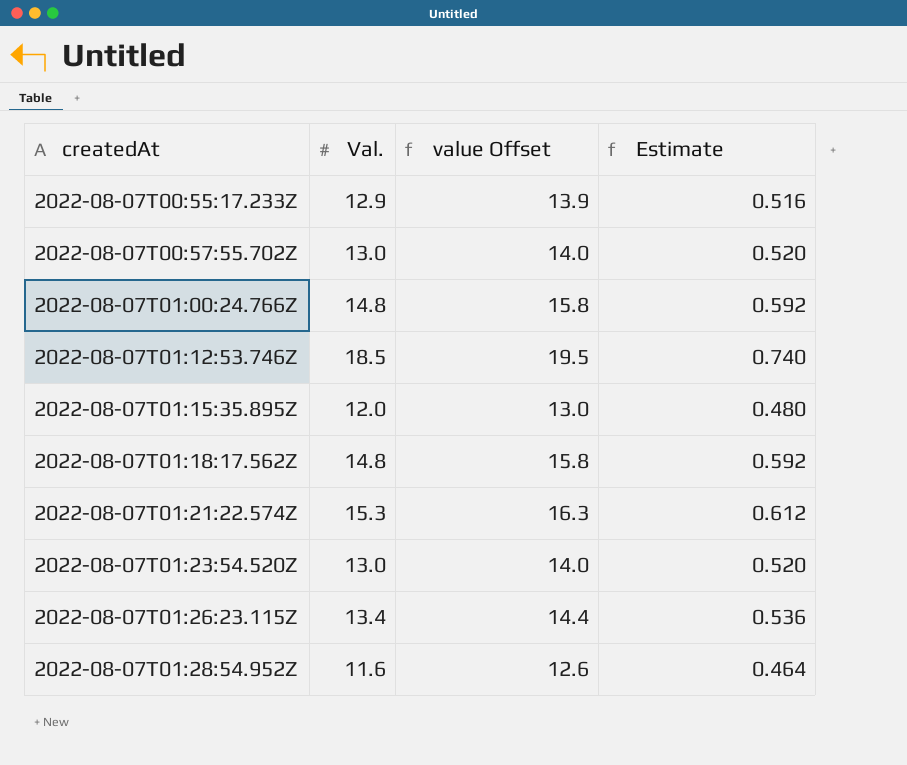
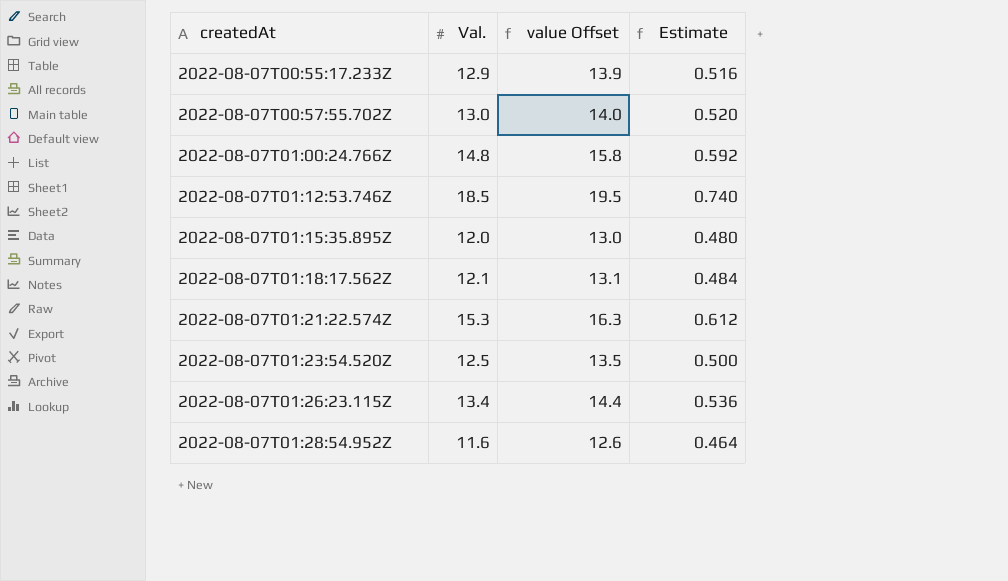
2022-08-07T01:18:17.562Z | Val.: 14.8 -> 12.1
2022-08-07T01:18:17.562Z | value Offset: 15.8 -> 13.1
2022-08-07T01:18:17.562Z | Estimate: 0.592 -> 0.484
2022-08-07T01:23:54.520Z | Val.: 13.0 -> 12.5
2022-08-07T01:23:54.520Z | value Offset: 14.0 -> 13.5
2022-08-07T01:23:54.520Z | Estimate: 0.520 -> 0.500

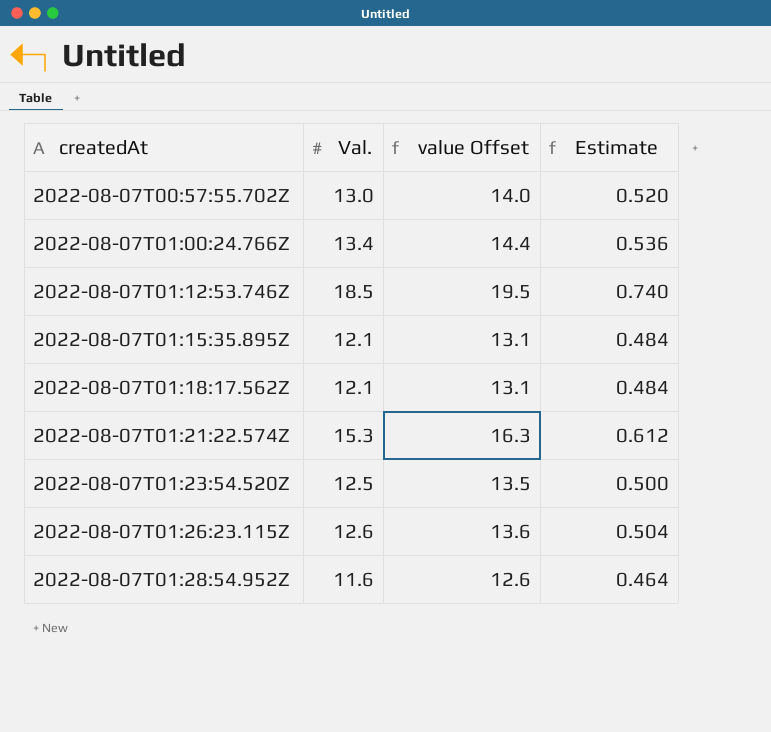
row 2022-08-07T00:55:17.233Z: 12.9 | 13.9 | 0.516 -> none
2022-08-07T01:00:24.766Z | Val.: 14.8 -> 13.4
2022-08-07T01:00:24.766Z | value Offset: 15.8 -> 14.4
2022-08-07T01:00:24.766Z | Estimate: 0.592 -> 0.536
2022-08-07T01:15:35.895Z | Val.: 12.0 -> 12.1
2022-08-07T01:15:35.895Z | value Offset: 13.0 -> 13.1
2022-08-07T01:15:35.895Z | Estimate: 0.480 -> 0.484
2022-08-07T01:26:23.115Z | Val.: 13.4 -> 12.6
2022-08-07T01:26:23.115Z | value Offset: 14.4 -> 13.6
2022-08-07T01:26:23.115Z | Estimate: 0.536 -> 0.504

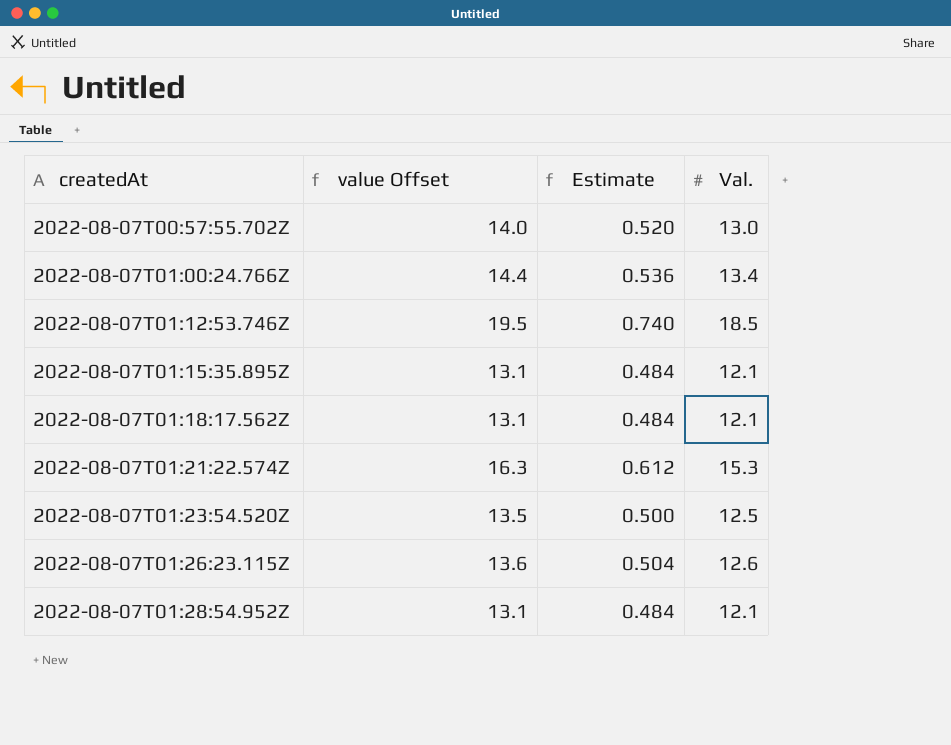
column Val. | position: 2 -> 4
2022-08-07T01:28:54.952Z | value Offset: 12.6 -> 13.1
2022-08-07T01:28:54.952Z | Estimate: 0.464 -> 0.484
2022-08-07T01:28:54.952Z | Val.: 11.6 -> 12.1

